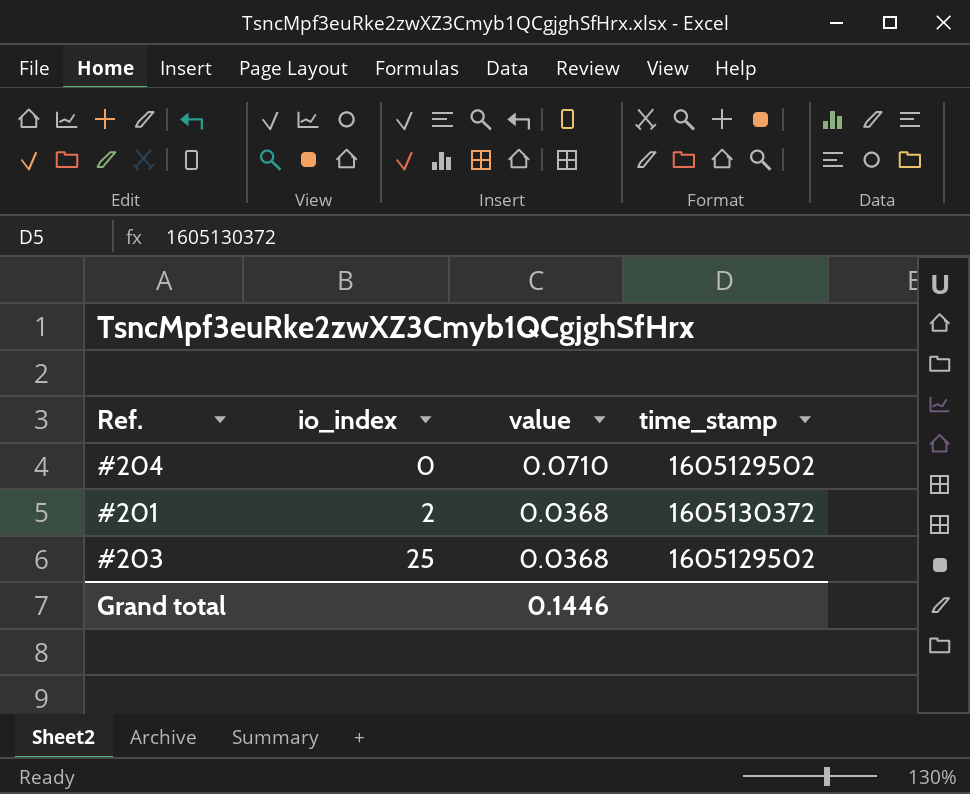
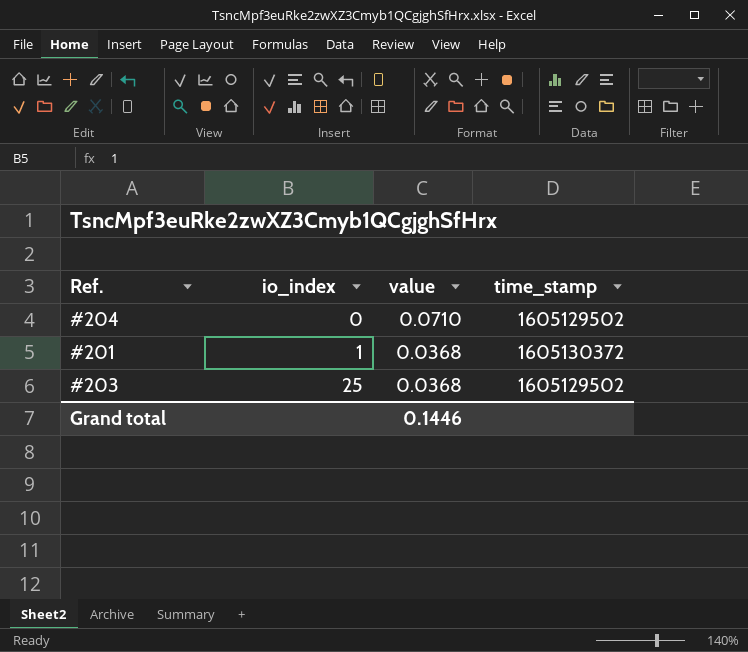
#201 | io_index: 2 -> 1

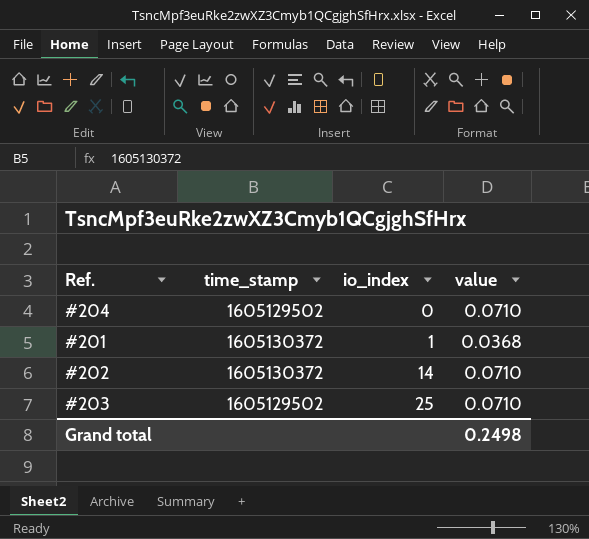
column time_stamp | position: 4 -> 2
row #202: none -> 1605130372 | 14 | 0.0710
#203 | value: 0.0368 -> 0.0710
Grand total | value: 0.1446 -> 0.2498

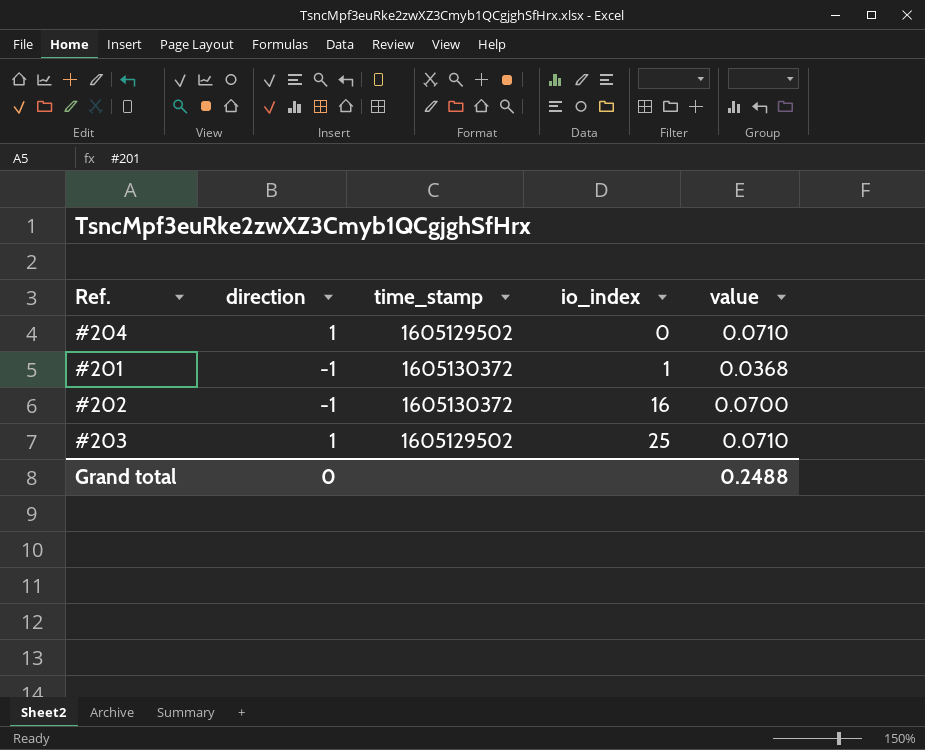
column direction | position: none -> 2
#202 | io_index: 14 -> 16
#202 | value: 0.0710 -> 0.0700
Grand total | value: 0.2498 -> 0.2488

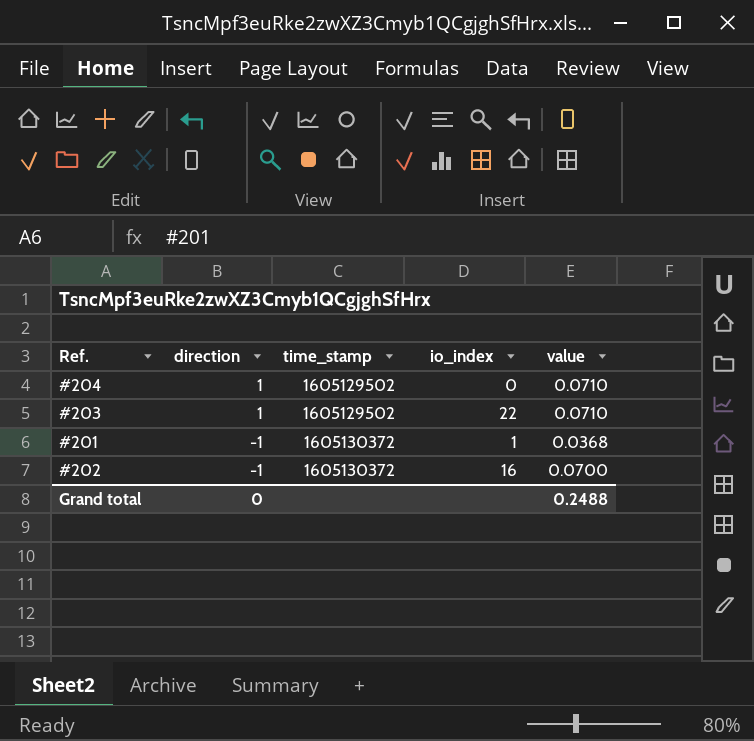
row order: io_index ascending -> direction descending
#203 | io_index: 25 -> 22

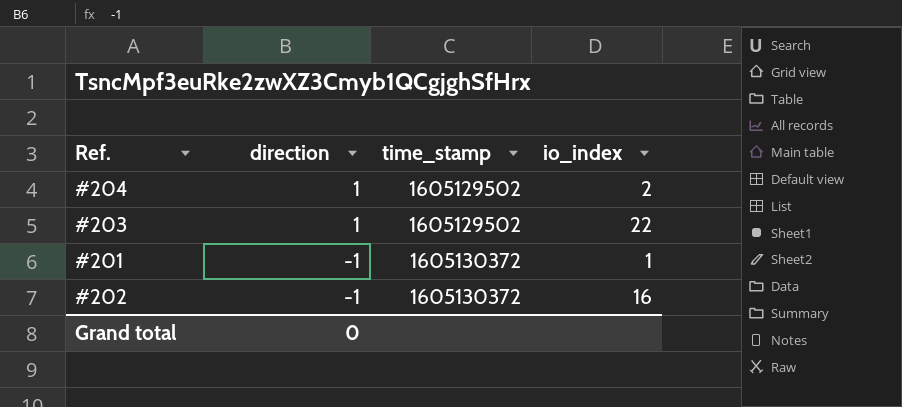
column value | position: 5 -> none
#204 | io_index: 0 -> 2

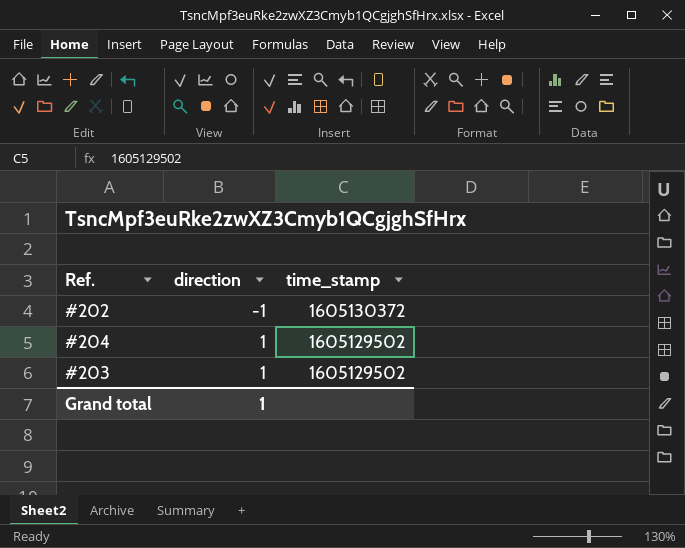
row order: direction descending -> direction ascending
column io_index | position: 4 -> none
row #201: -1 | 1605130372 | 1 -> none
Grand total | direction: 0 -> 1

